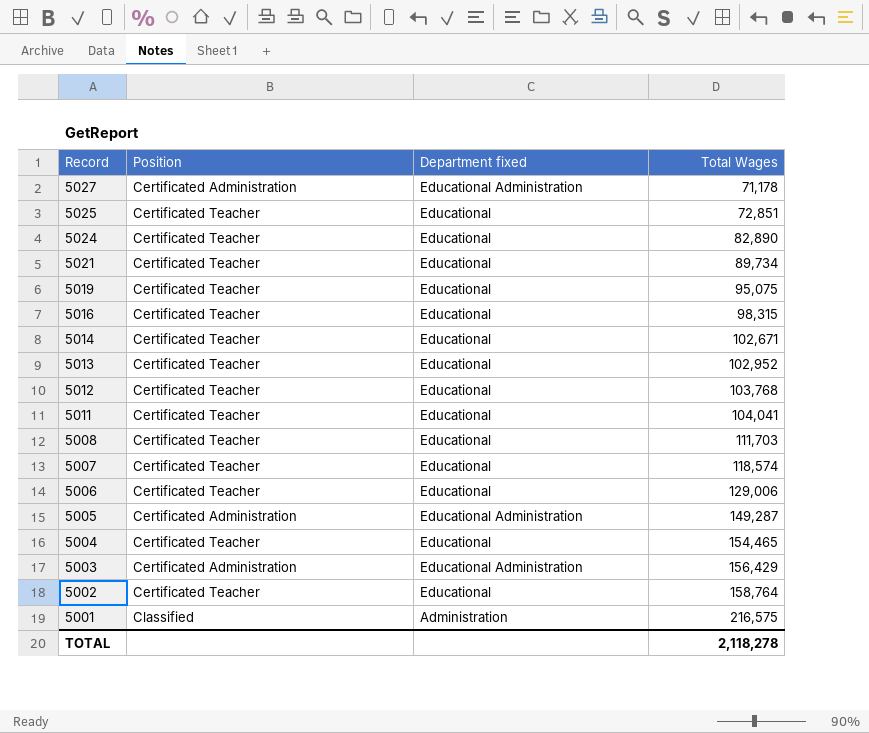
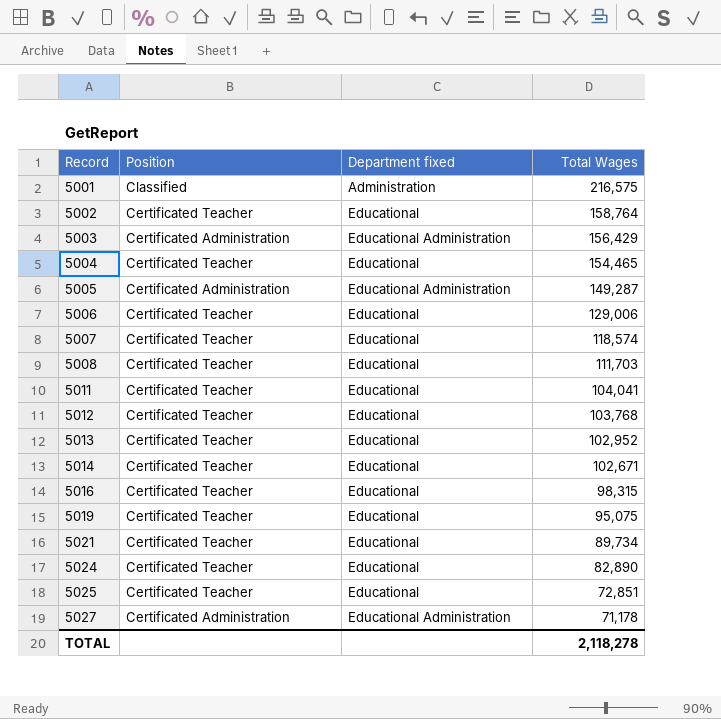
row order: Record descending -> Record ascending

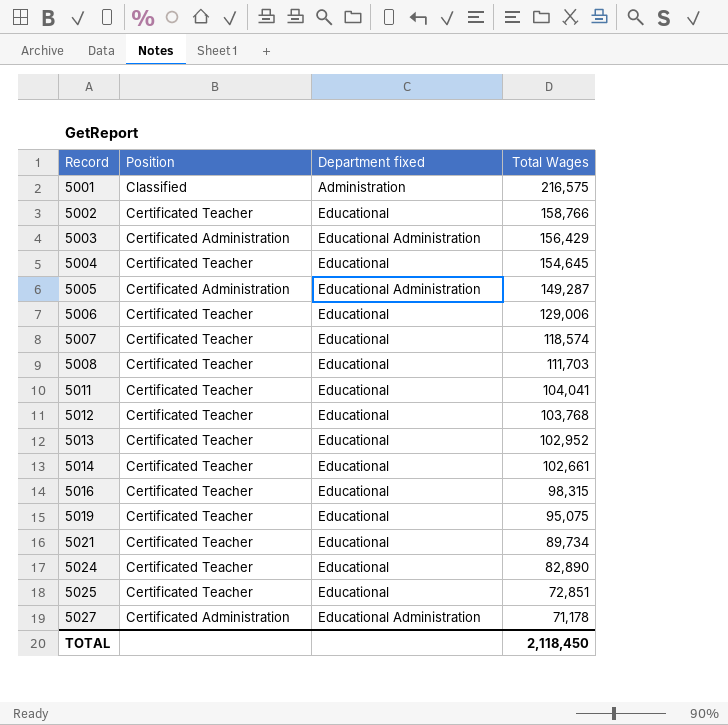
5002 | Total Wages: 158,764 -> 158,766
5004 | Total Wages: 154,465 -> 154,645
5014 | Total Wages: 102,671 -> 102,661
TOTAL | Total Wages: 2,118,278 -> 2,118,450

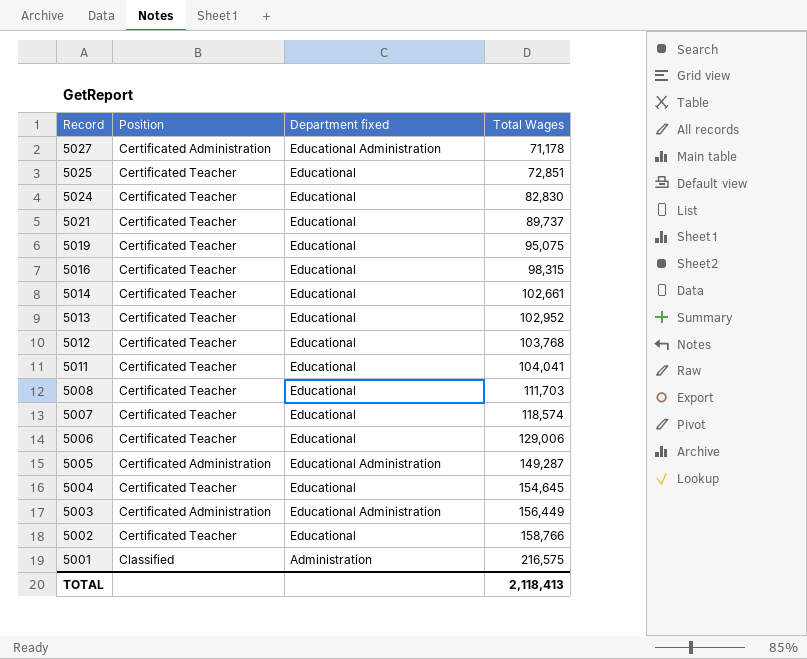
row order: Record ascending -> Record descending
5024 | Total Wages: 82,890 -> 82,830
5021 | Total Wages: 89,734 -> 89,737
5003 | Total Wages: 156,429 -> 156,449
TOTAL | Total Wages: 2,118,450 -> 2,118,413

